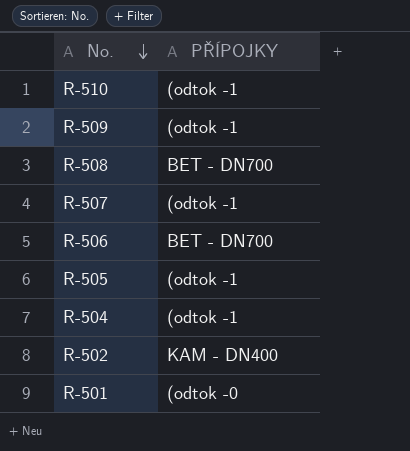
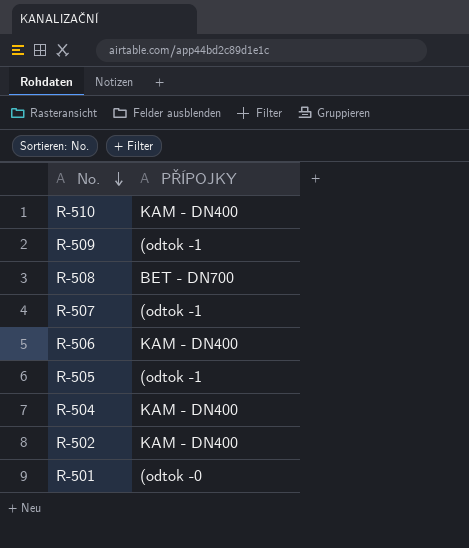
R-510 | PŘÍPOJKY: (odtok -1 -> KAM - DN400
R-506 | PŘÍPOJKY: BET - DN700 -> KAM - DN400
R-504 | PŘÍPOJKY: (odtok -1 -> KAM - DN400

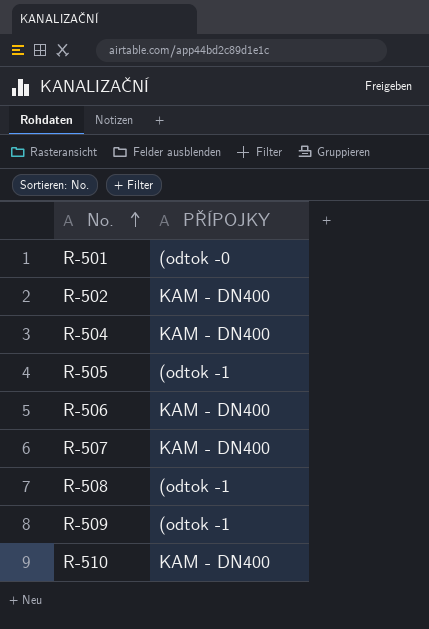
row order: No. descending -> No. ascending
R-507 | PŘÍPOJKY: (odtok -1 -> KAM - DN400
R-508 | PŘÍPOJKY: BET - DN700 -> (odtok -1

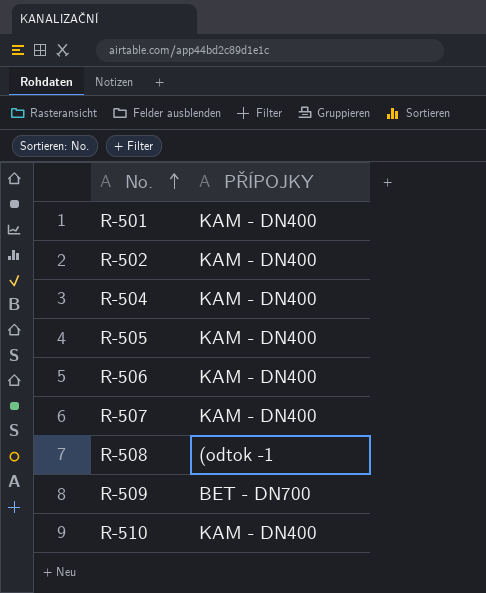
R-501 | PŘÍPOJKY: (odtok -0 -> KAM - DN400
R-505 | PŘÍPOJKY: (odtok -1 -> KAM - DN400
R-509 | PŘÍPOJKY: (odtok -1 -> BET - DN700

